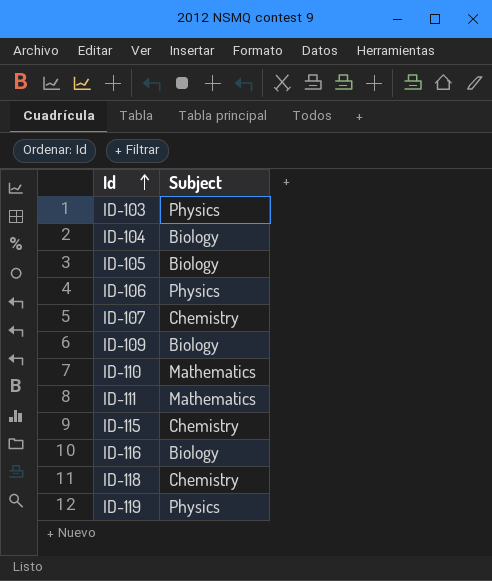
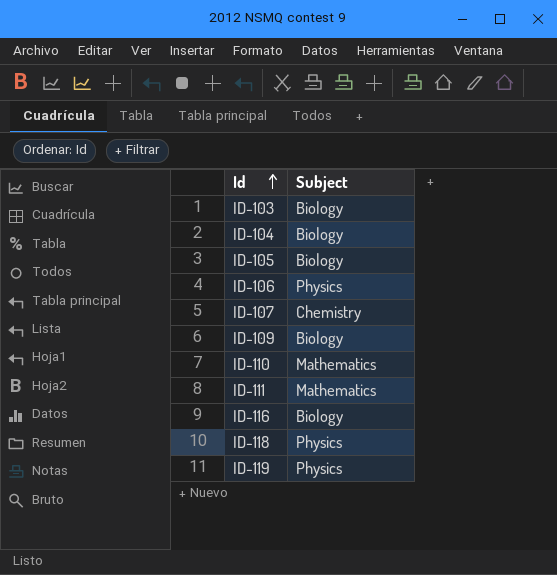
row ID-115: Chemistry -> none
ID-103 | Subject: Physics -> Biology
ID-118 | Subject: Chemistry -> Physics

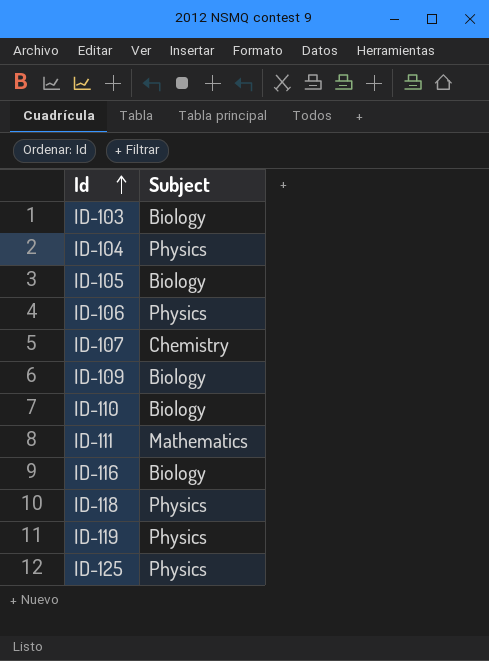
ID-104 | Subject: Biology -> Physics
ID-110 | Subject: Mathematics -> Biology
row ID-125: none -> Physics

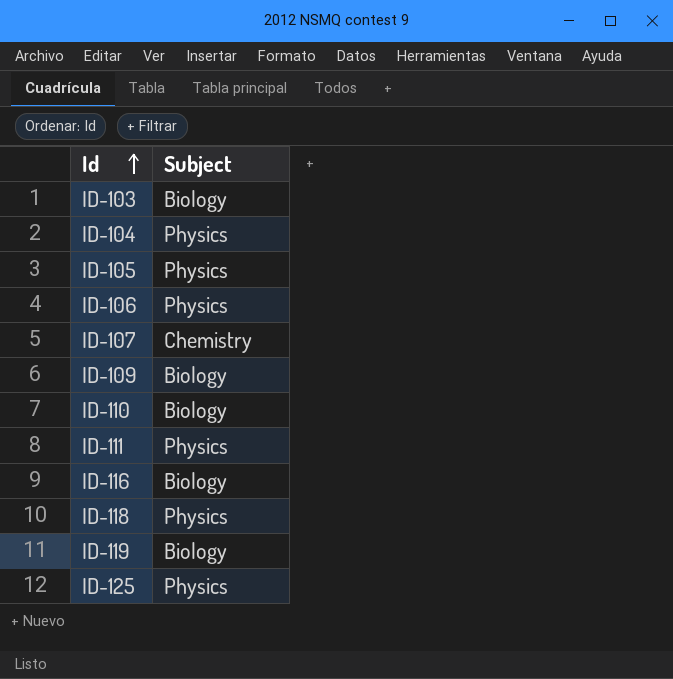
ID-105 | Subject: Biology -> Physics
ID-111 | Subject: Mathematics -> Physics
ID-119 | Subject: Physics -> Biology

